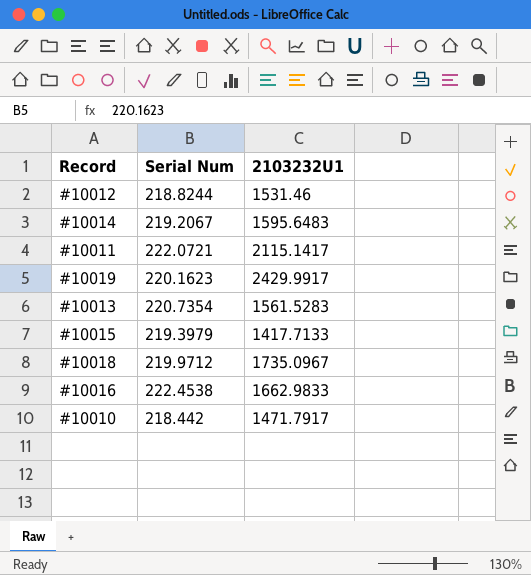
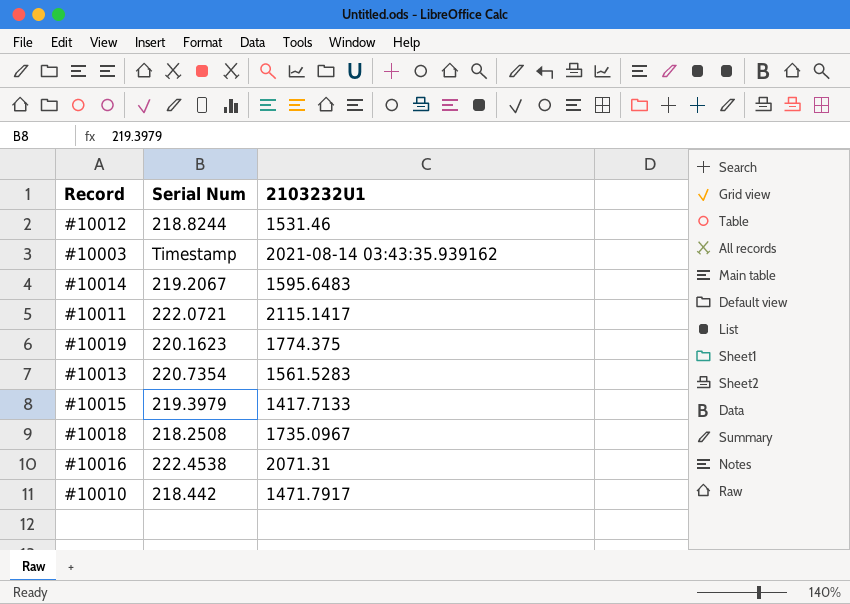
row #10003: none -> Timestamp | 2021-08-14 03:43:35.939162
#10019 | 2103232U1: 2429.9917 -> 1774.375
#10018 | Serial Num: 219.9712 -> 218.2508
#10016 | 2103232U1: 1662.9833 -> 2071.31

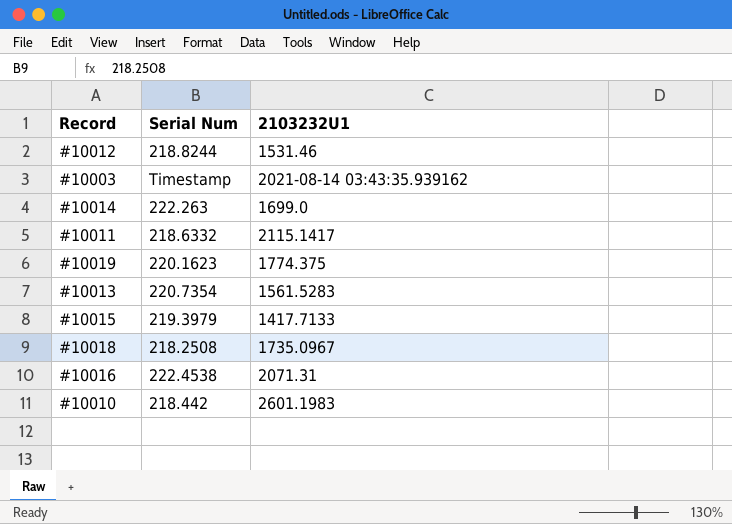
#10014 | Serial Num: 219.2067 -> 222.263
#10014 | 2103232U1: 1595.6483 -> 1699.0
#10011 | Serial Num: 222.0721 -> 218.6332
#10010 | 2103232U1: 1471.7917 -> 2601.1983

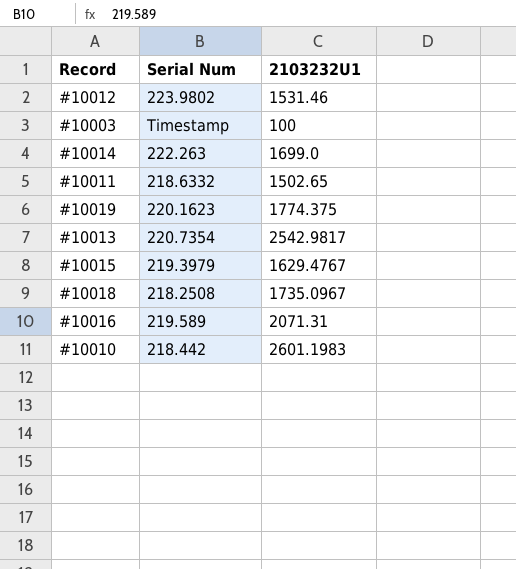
#10012 | Serial Num: 218.8244 -> 223.9802
#10003 | 2103232U1: 2021-08-14 03:43:35.939162 -> 100
#10011 | 2103232U1: 2115.1417 -> 1502.65
#10013 | 2103232U1: 1561.5283 -> 2542.9817
#10015 | 2103232U1: 1417.7133 -> 1629.4767
#10016 | Serial Num: 222.4538 -> 219.589

